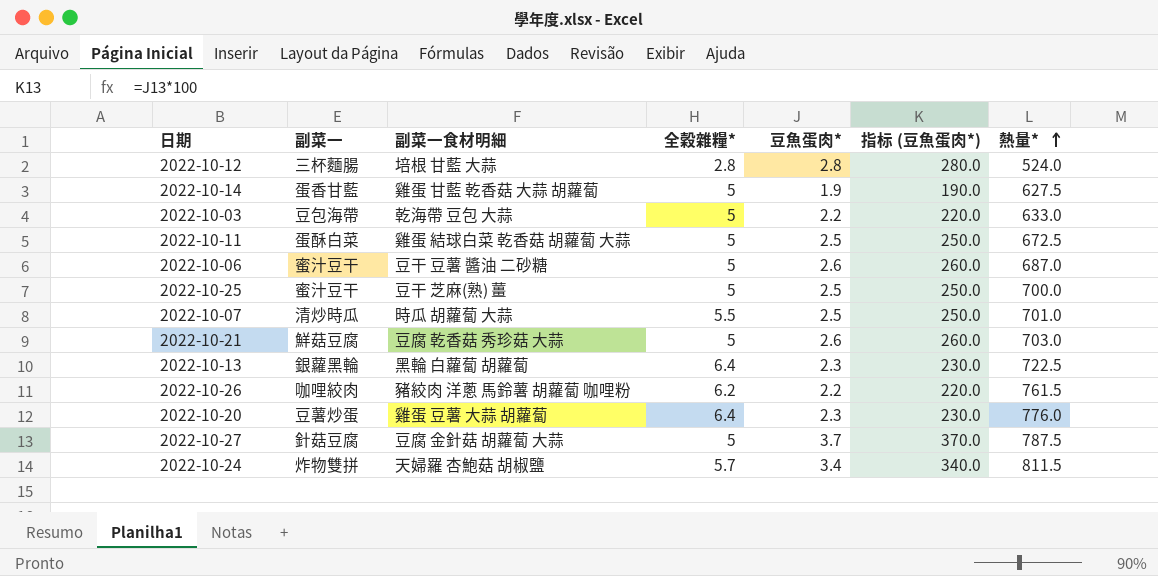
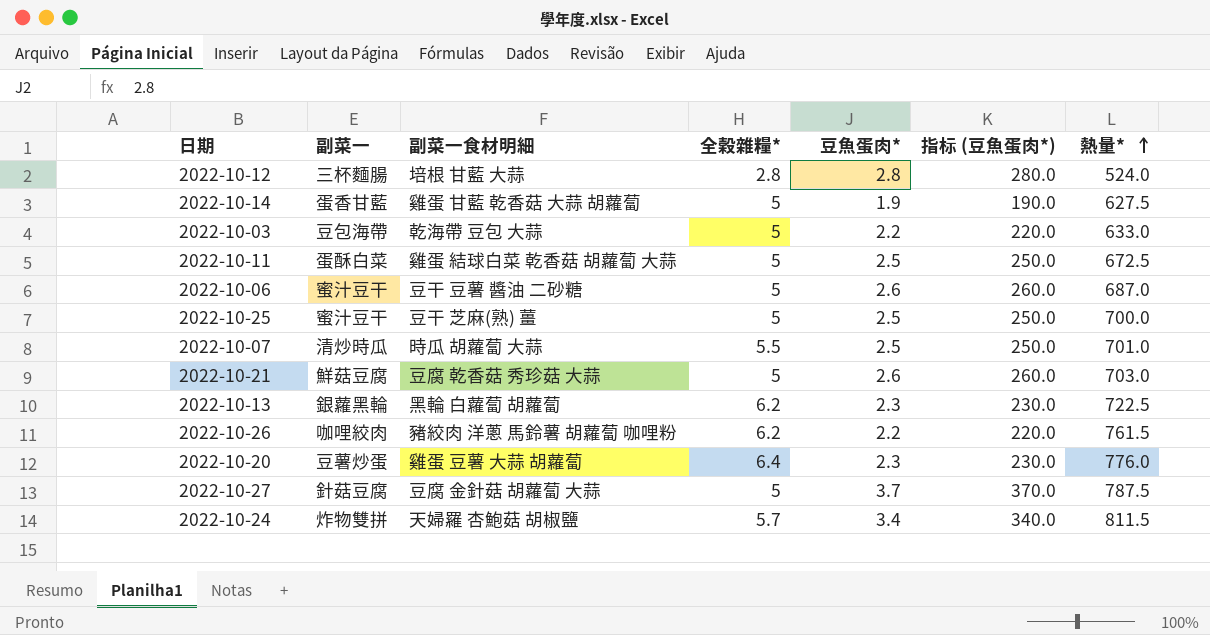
2022-10-13 | 全穀雜糧*: 6.4 -> 6.2

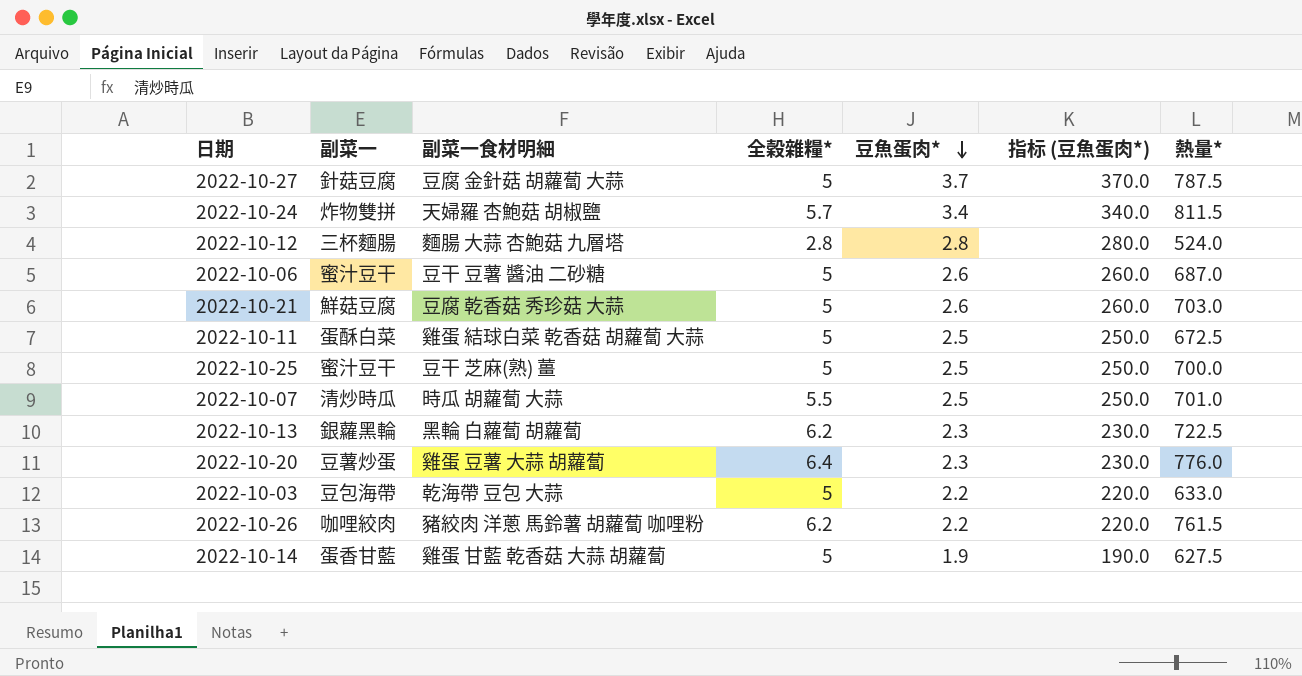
row order: 熱量* ascending -> 豆魚蛋肉* descending
2022-10-12 | 副菜一食材明細: 培根 甘藍 大蒜 -> 麵腸 大蒜 杏鮑菇 九層塔

